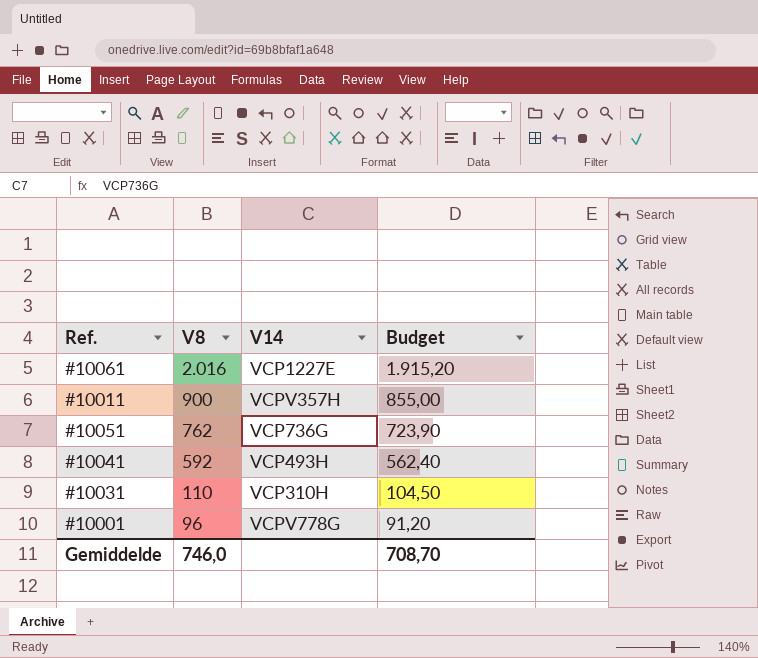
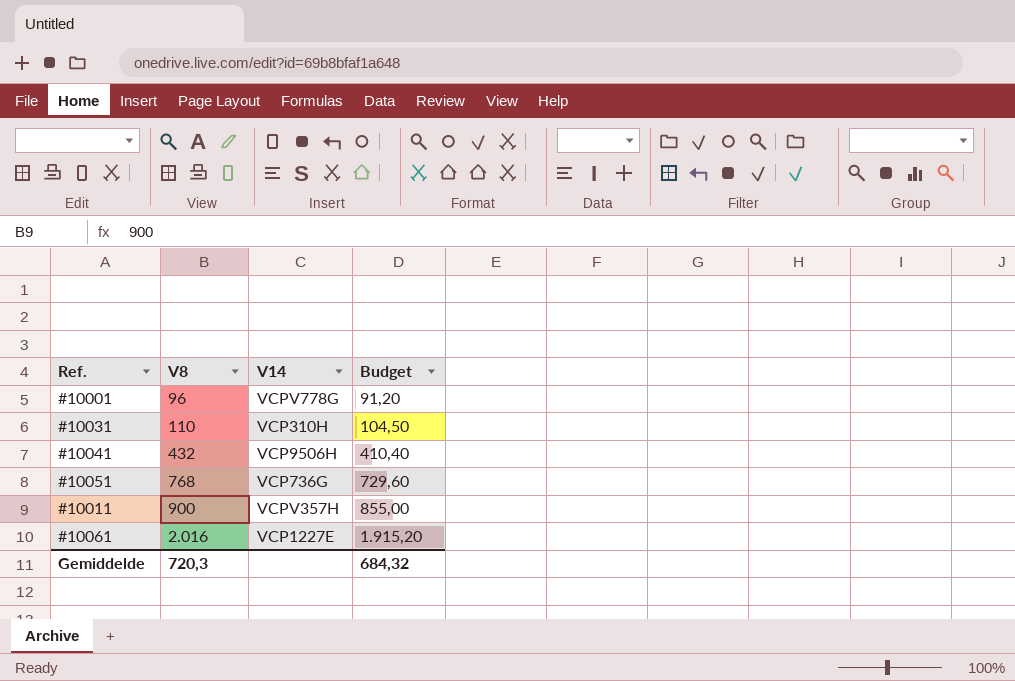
row order: V8 descending -> V8 ascending
#10041 | V8: 592 -> 432
#10041 | V14: VCP493H -> VCP9506H
#10041 | Budget: 562,40 -> 410,40
#10051 | V8: 762 -> 768
#10051 | Budget: 723,90 -> 729,60
Gemiddelde | V8: 746,0 -> 720,3
Gemiddelde | Budget: 708,70 -> 684,32

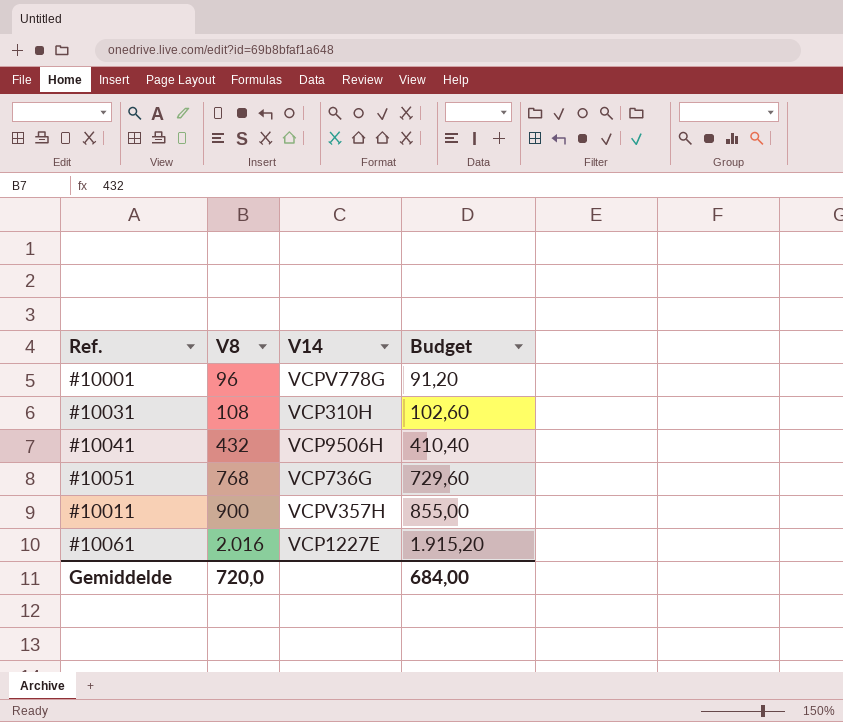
#10031 | V8: 110 -> 108
#10031 | Budget: 104,50 -> 102,60
Gemiddelde | V8: 720,3 -> 720,0
Gemiddelde | Budget: 684,32 -> 684,00

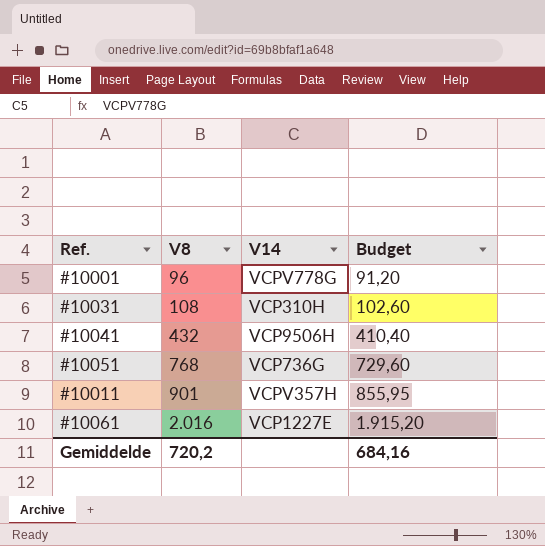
#10011 | V8: 900 -> 901
#10011 | Budget: 855,00 -> 855,95
Gemiddelde | V8: 720,0 -> 720,2
Gemiddelde | Budget: 684,00 -> 684,16

